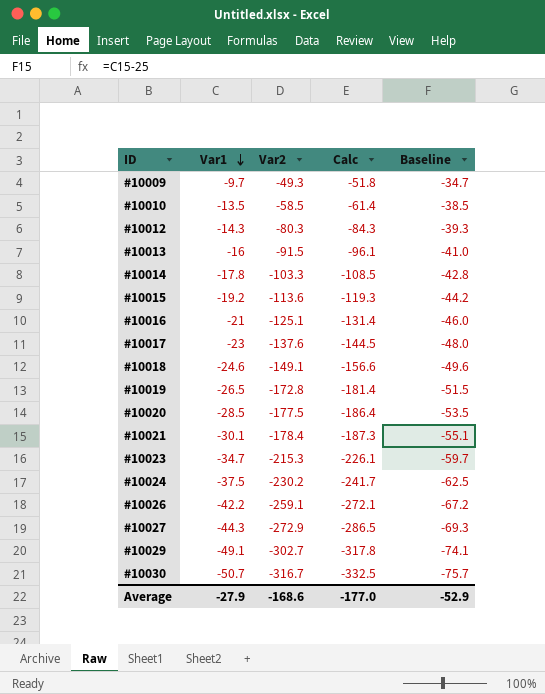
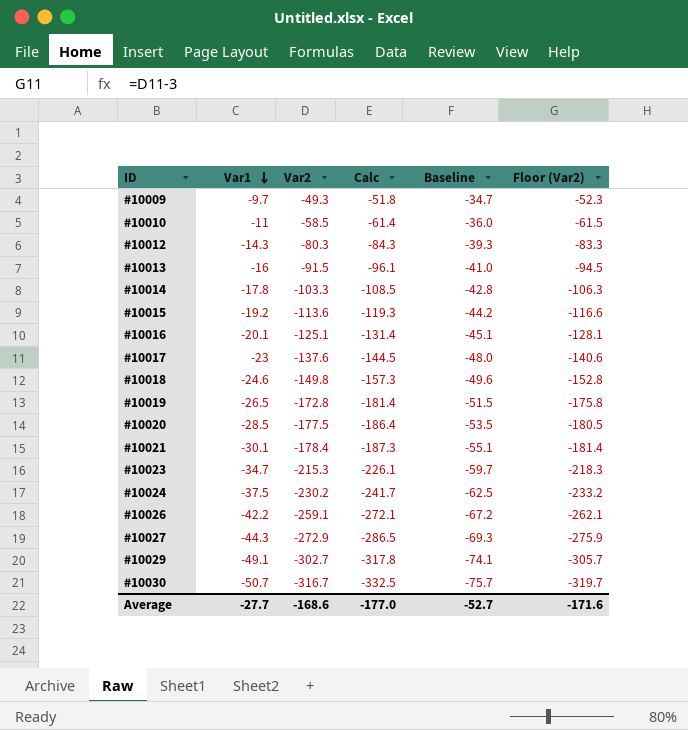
column Floor (Var2) | formula: none -> [Var2] - 3
#10010 | Var1: -13.5 -> -11
#10010 | Baseline: -38.5 -> -36.0
#10016 | Var1: -21 -> -20.1
#10016 | Baseline: -46.0 -> -45.1
#10018 | Var2: -149.1 -> -149.8
#10018 | Calc: -156.6 -> -157.3
Average | Var1: -27.9 -> -27.7
Average | Baseline: -52.9 -> -52.7

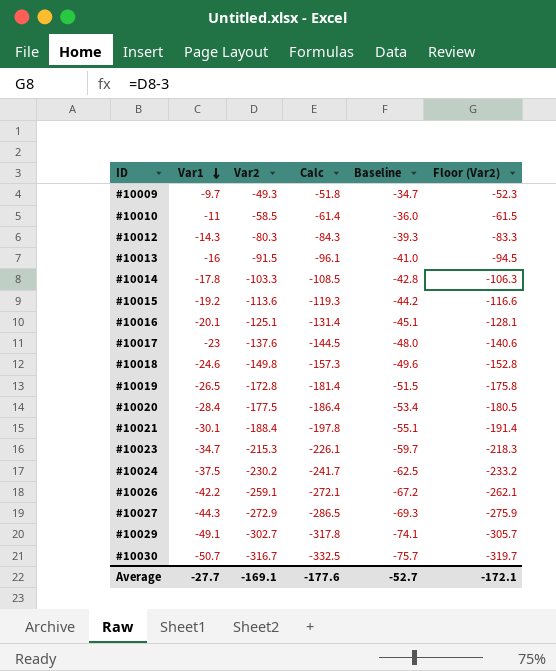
#10020 | Var1: -28.5 -> -28.4
#10020 | Baseline: -53.5 -> -53.4
#10021 | Var2: -178.4 -> -188.4
#10021 | Calc: -187.3 -> -197.8
#10021 | Floor (Var2): -181.4 -> -191.4
Average | Var2: -168.6 -> -169.1
Average | Calc: -177.0 -> -177.6
Average | Floor (Var2): -171.6 -> -172.1

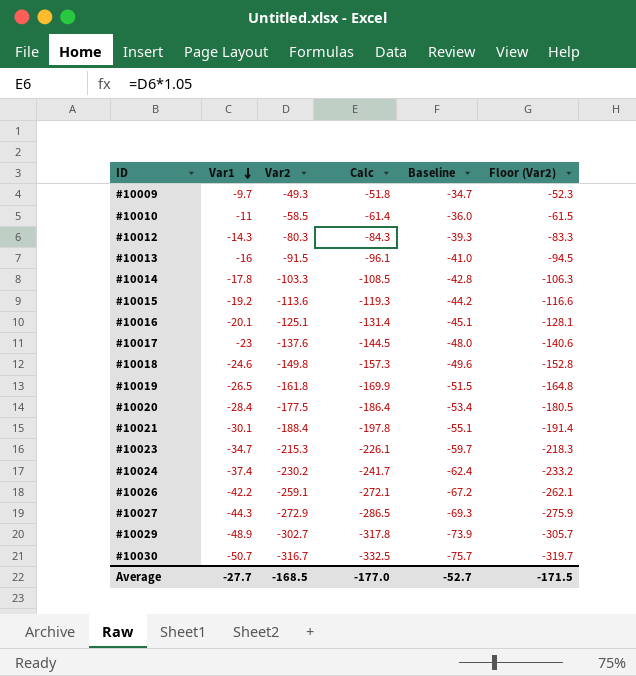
#10019 | Var2: -172.8 -> -161.8
#10019 | Calc: -181.4 -> -169.9
#10019 | Floor (Var2): -175.8 -> -164.8
#10024 | Var1: -37.5 -> -37.4
#10024 | Baseline: -62.5 -> -62.4
#10029 | Var1: -49.1 -> -48.9
#10029 | Baseline: -74.1 -> -73.9
Average | Var2: -169.1 -> -168.5
Average | Calc: -177.6 -> -177.0
Average | Floor (Var2): -172.1 -> -171.5

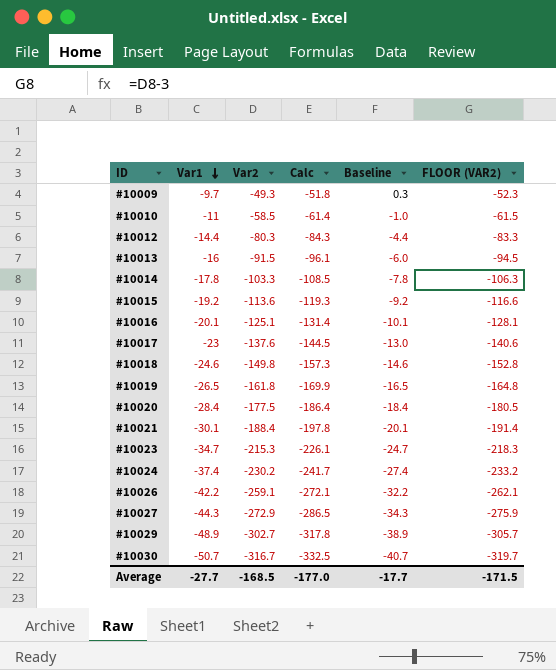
column Baseline | formula: [Var1] - 25 -> [Var1] + 10
column name: Floor (Var2) -> FLOOR (VAR2)
#10012 | Var1: -14.3 -> -14.4
Average | Baseline: -52.7 -> -17.7

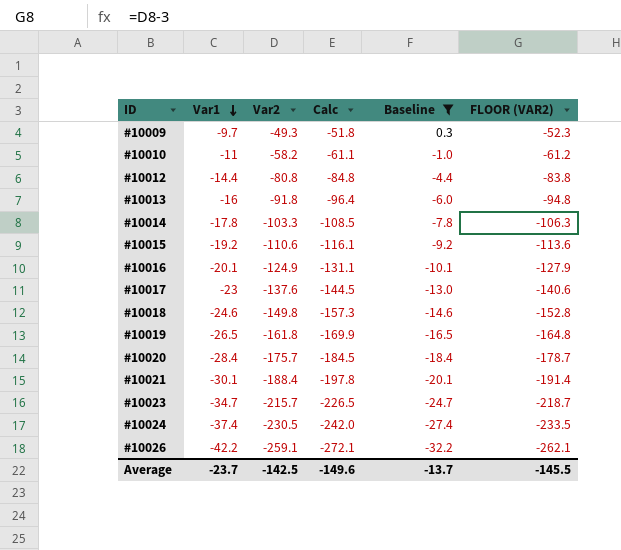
filter: none -> Baseline >= -32.2
#10010 | Var2: -58.5 -> -58.2
#10010 | Calc: -61.4 -> -61.1
#10010 | FLOOR (VAR2): -61.5 -> -61.2
#10012 | Var2: -80.3 -> -80.8
#10012 | Calc: -84.3 -> -84.8
#10012 | FLOOR (VAR2): -83.3 -> -83.8
#10013 | Var2: -91.5 -> -91.8
#10013 | Calc: -96.1 -> -96.4
#10013 | FLOOR (VAR2): -94.5 -> -94.8
#10015 | Var2: -113.6 -> -110.6
#10015 | Calc: -119.3 -> -116.1
#10015 | FLOOR (VAR2): -116.6 -> -113.6
#10016 | Var2: -125.1 -> -124.9
#10016 | Calc: -131.4 -> -131.1
#10016 | FLOOR (VAR2): -128.1 -> -127.9
#10020 | Var2: -177.5 -> -175.7
#10020 | Calc: -186.4 -> -184.5
#10020 | FLOOR (VAR2): -180.5 -> -178.7
#10023 | Var2: -215.3 -> -215.7
#10023 | Calc: -226.1 -> -226.5
#10023 | FLOOR (VAR2): -218.3 -> -218.7
#10024 | Var2: -230.2 -> -230.5
#10024 | Calc: -241.7 -> -242.0
#10024 | FLOOR (VAR2): -233.2 -> -233.5
Average | Var1: -27.7 -> -23.7
Average | Var2: -168.5 -> -142.5
Average | Calc: -177.0 -> -149.6
Average | Baseline: -17.7 -> -13.7
Average | FLOOR (VAR2): -171.5 -> -145.5

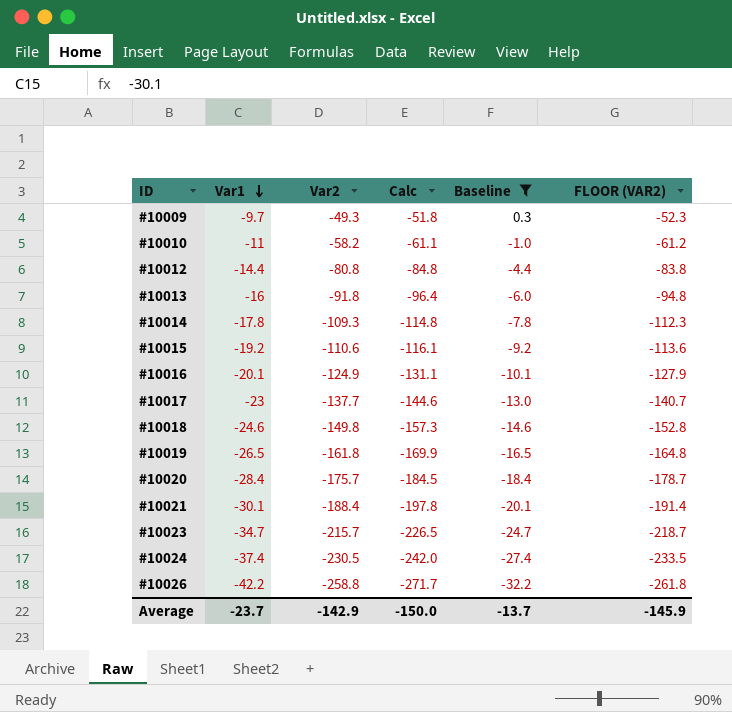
#10014 | Var2: -103.3 -> -109.3
#10014 | Calc: -108.5 -> -114.8
#10014 | FLOOR (VAR2): -106.3 -> -112.3
#10017 | Var2: -137.6 -> -137.7
#10017 | Calc: -144.5 -> -144.6
#10017 | FLOOR (VAR2): -140.6 -> -140.7
#10026 | Var2: -259.1 -> -258.8
#10026 | Calc: -272.1 -> -271.7
#10026 | FLOOR (VAR2): -262.1 -> -261.8
Average | Var2: -142.5 -> -142.9
Average | Calc: -149.6 -> -150.0
Average | FLOOR (VAR2): -145.5 -> -145.9

